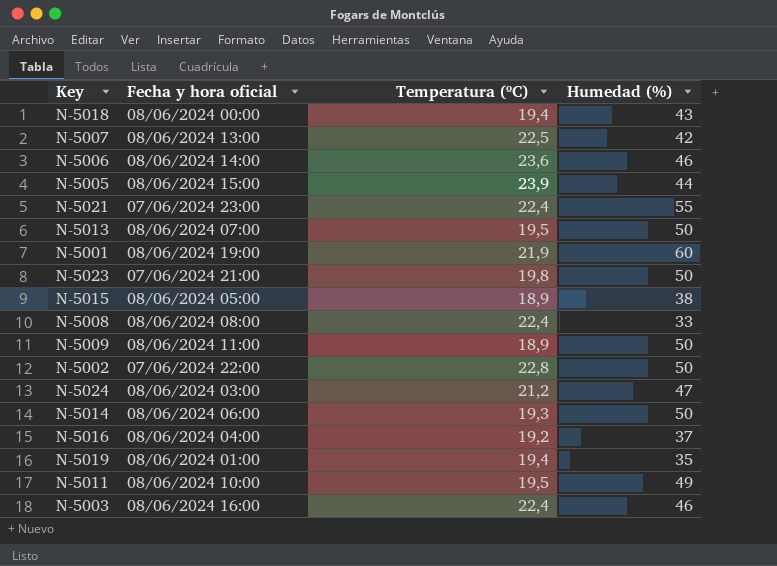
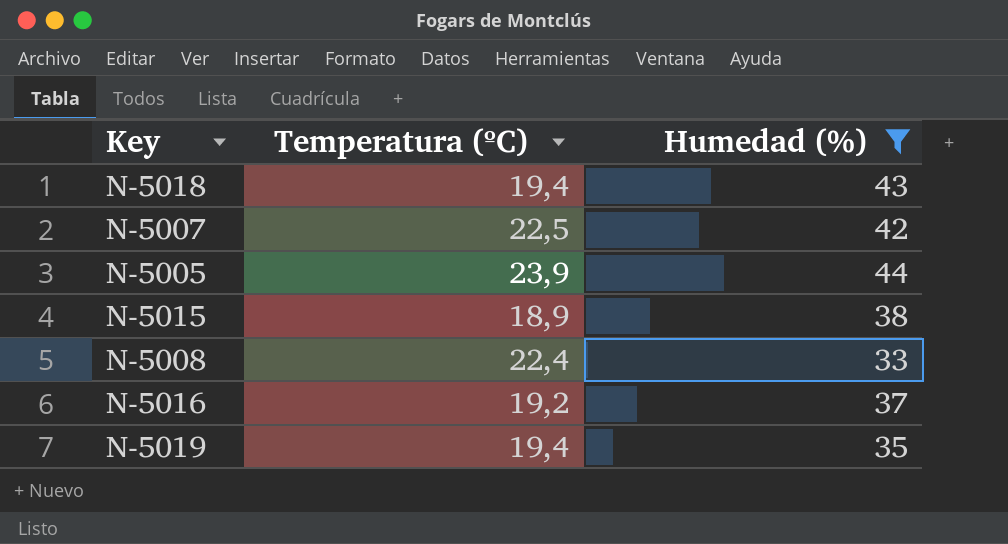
filter: none -> Humedad (%) <= 44
column Fecha y hora oficial | position: 2 -> none

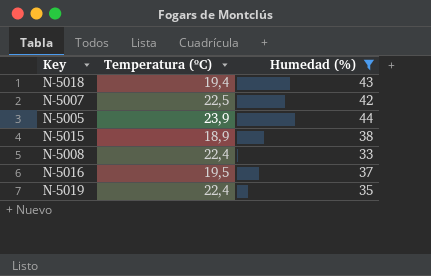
N-5016 | Temperatura (ºC): 19,2 -> 19,5
N-5019 | Temperatura (ºC): 19,4 -> 22,4

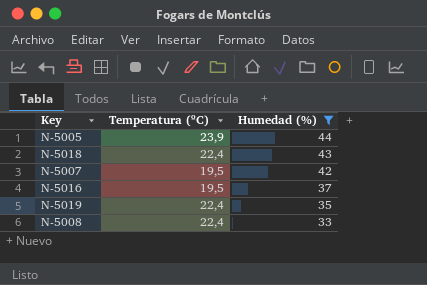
row order: none -> Humedad (%) descending
row N-5015: 18,9 | 38 -> none
N-5018 | Temperatura (ºC): 19,4 -> 22,4
N-5007 | Temperatura (ºC): 22,5 -> 19,5

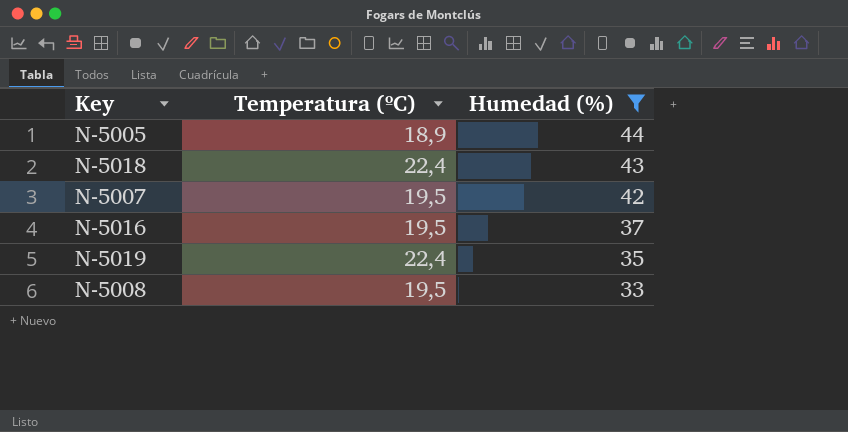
N-5005 | Temperatura (ºC): 23,9 -> 18,9
N-5008 | Temperatura (ºC): 22,4 -> 19,5

